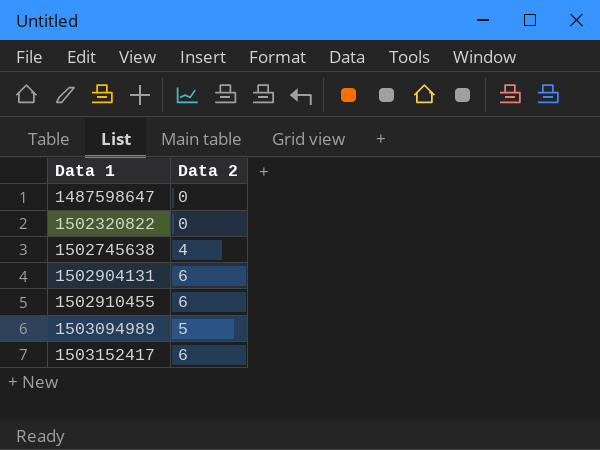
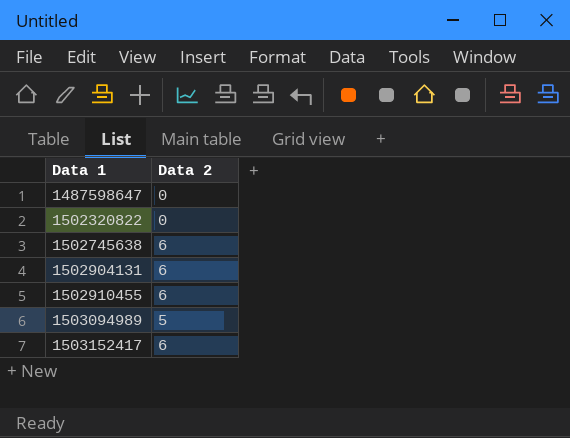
1502745638 | Data 2: 4 -> 6

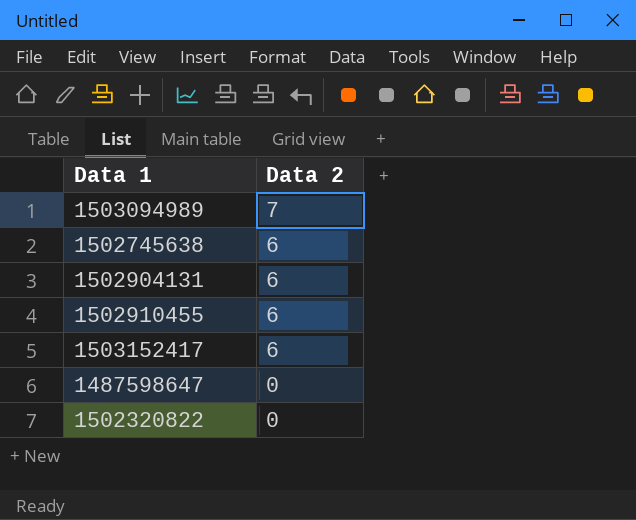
row order: Data 1 ascending -> Data 2 descending
1503094989 | Data 2: 5 -> 7

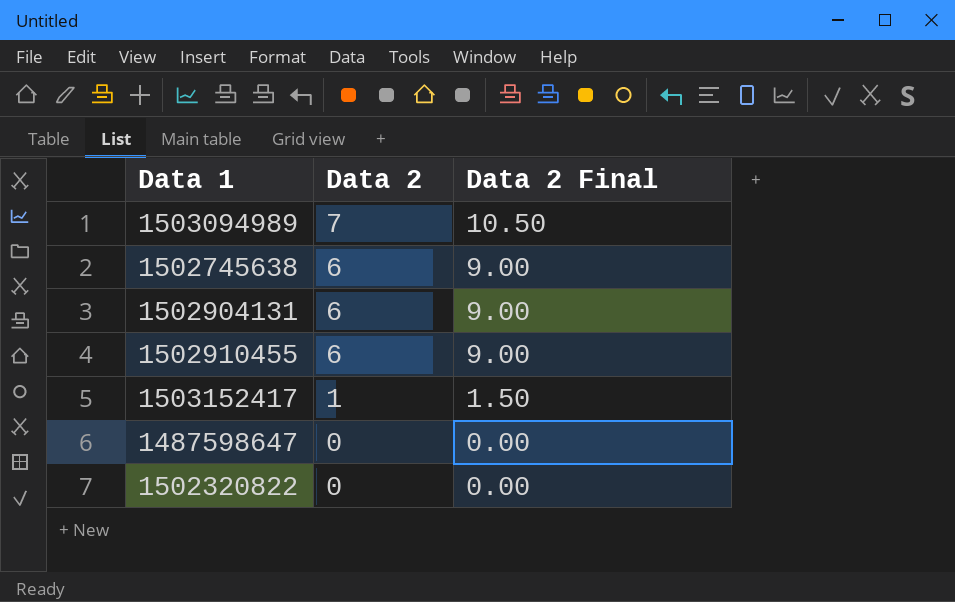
column Data 2 Final | formula: none -> [Data 2] * 1.5
1503152417 | Data 2: 6 -> 1

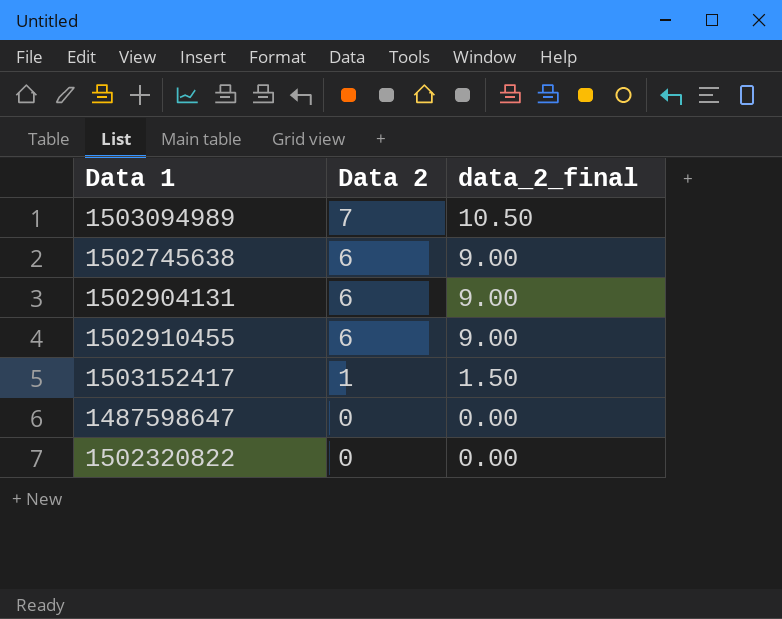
column name: Data 2 Final -> data_2_final

